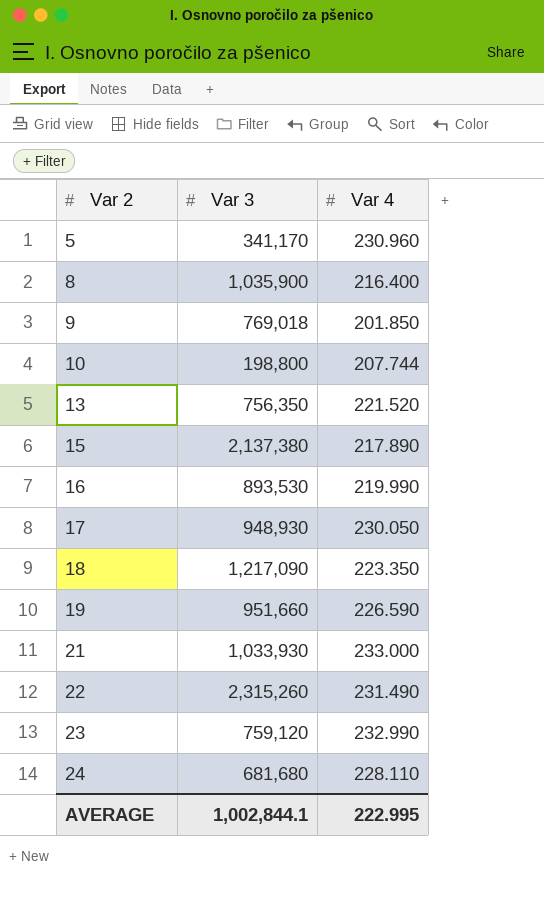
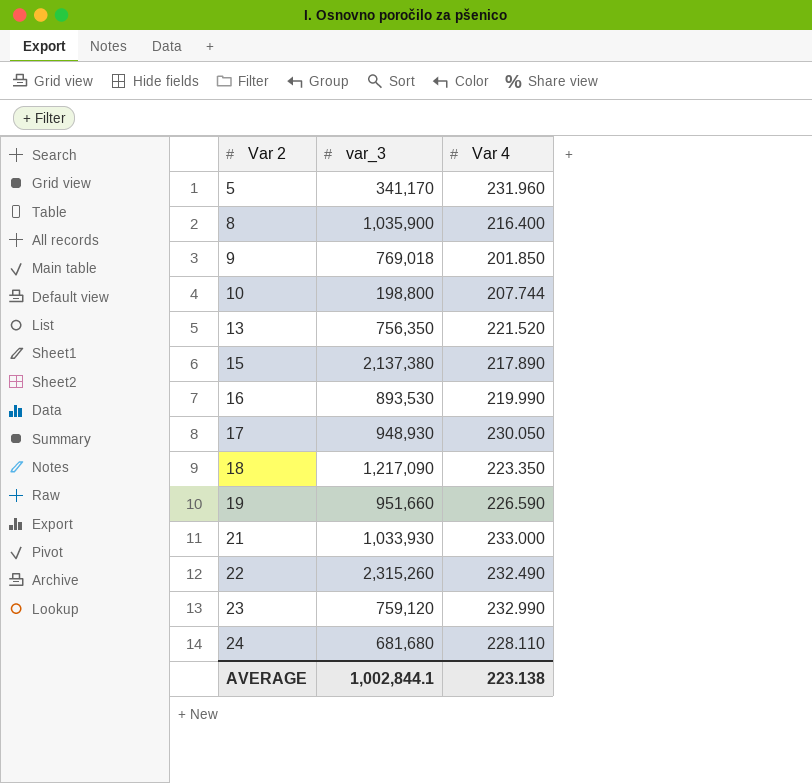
column name: Var 3 -> var_3
5 | Var 4: 230.960 -> 231.960
22 | Var 4: 231.490 -> 232.490
AVERAGE | Var 4: 222.995 -> 223.138

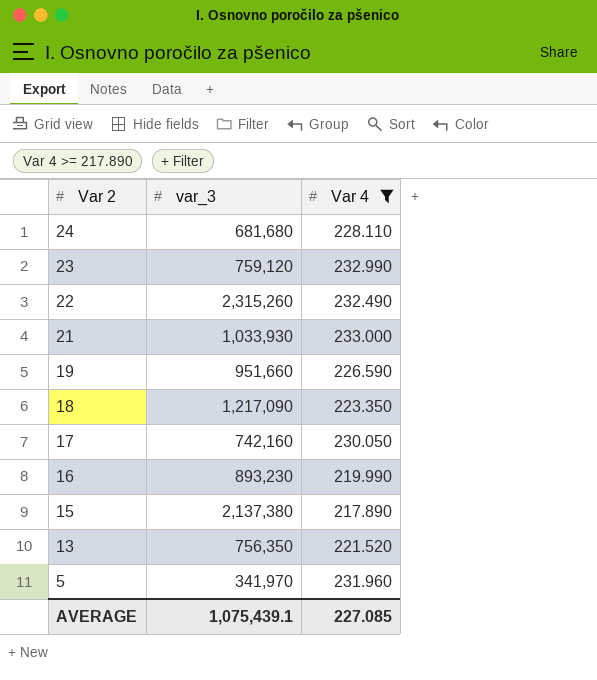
filter: none -> Var 4 >= 217.890
row order: Var 2 ascending -> Var 2 descending
17 | var_3: 948,930 -> 742,160
16 | var_3: 893,530 -> 893,230
5 | var_3: 341,170 -> 341,970
AVERAGE | var_3: 1,002,844.1 -> 1,075,439.1
AVERAGE | Var 4: 223.138 -> 227.085

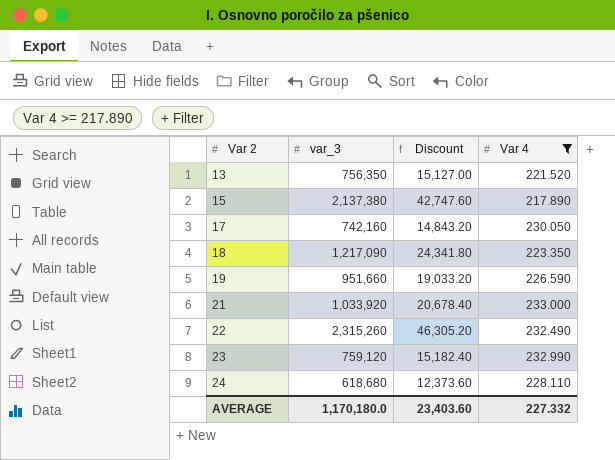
row order: Var 2 descending -> Var 2 ascending
column Discount | formula: none -> [var_3] * 0.02
row 16: 893,230 | 219.990 -> none
row 5: 341,970 | 231.960 -> none
21 | var_3: 1,033,930 -> 1,033,920
24 | var_3: 681,680 -> 618,680
AVERAGE | var_3: 1,075,439.1 -> 1,170,180.0
AVERAGE | Var 4: 227.085 -> 227.332

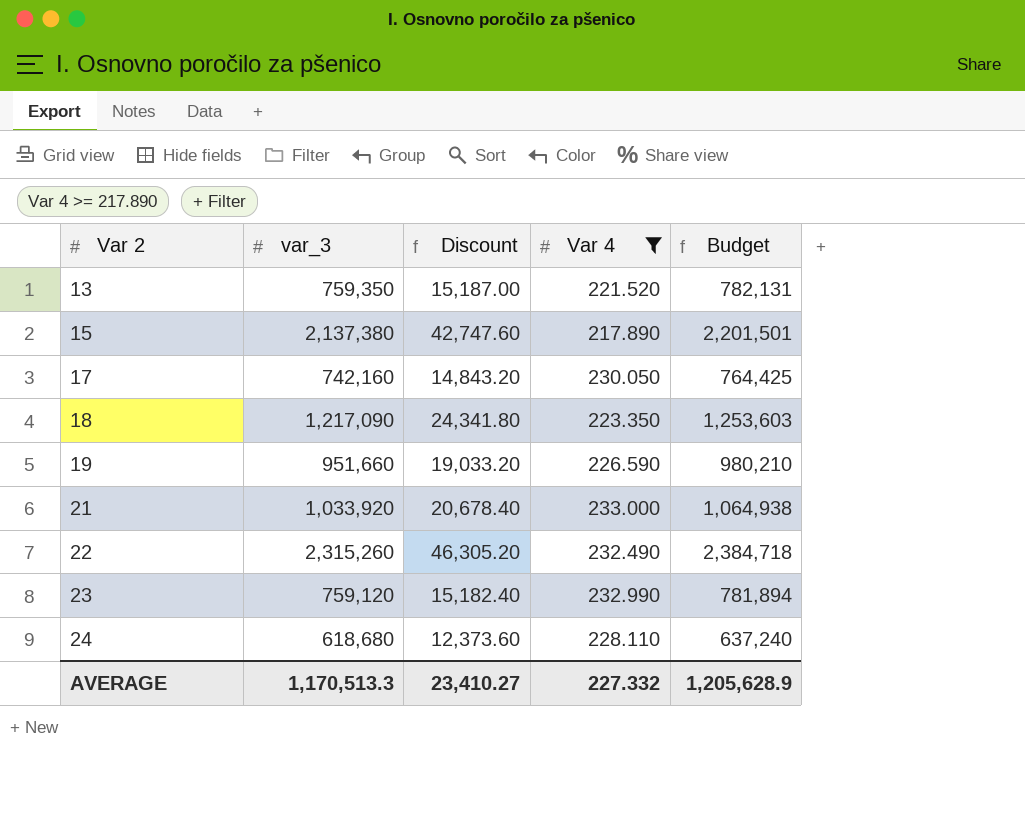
column Budget | formula: none -> [var_3] * 1.03
13 | var_3: 756,350 -> 759,350
13 | Discount: 15,127.00 -> 15,187.00
AVERAGE | var_3: 1,170,180.0 -> 1,170,513.3
AVERAGE | Discount: 23,403.60 -> 23,410.27

